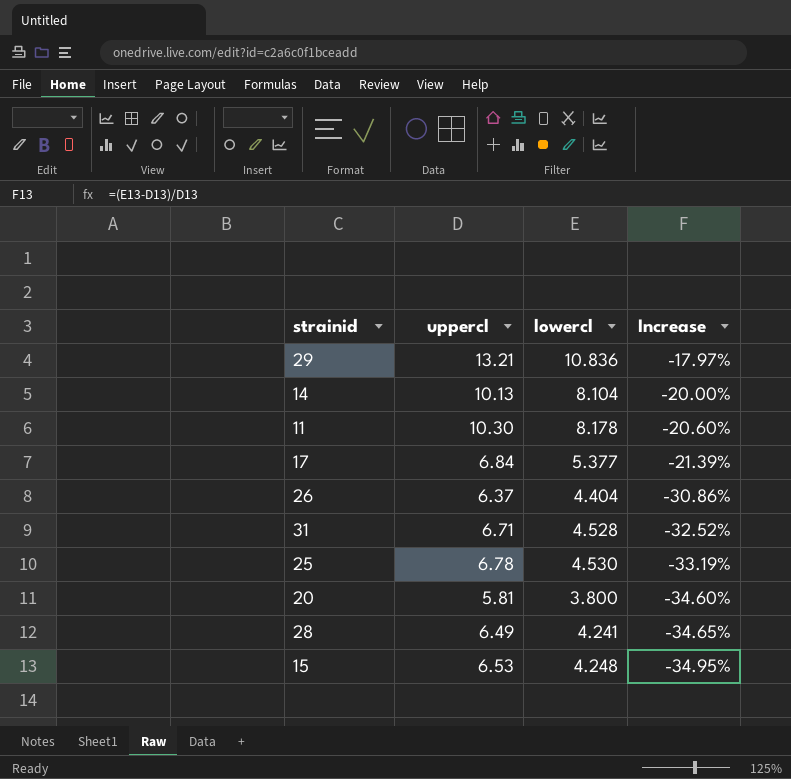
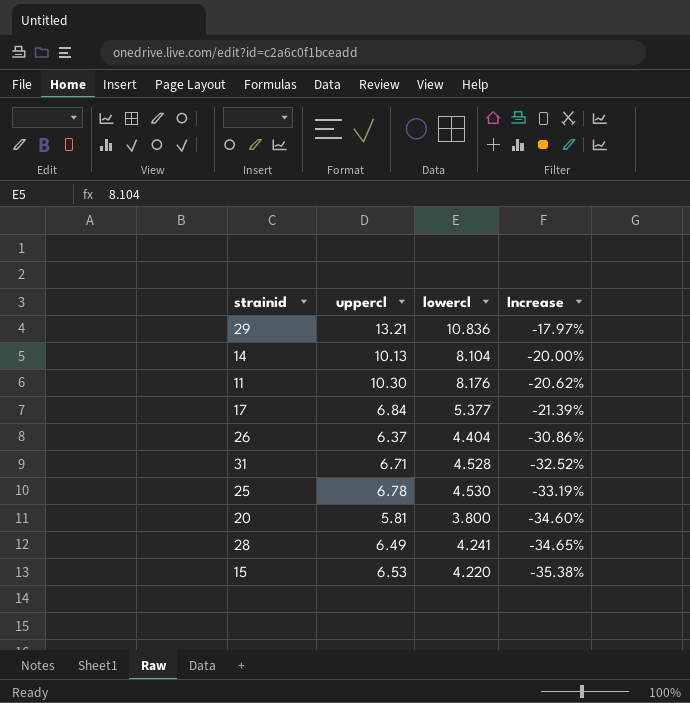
11 | lowercl: 8.178 -> 8.176
11 | Increase: -20.60% -> -20.62%
15 | lowercl: 4.248 -> 4.220
15 | Increase: -34.95% -> -35.38%

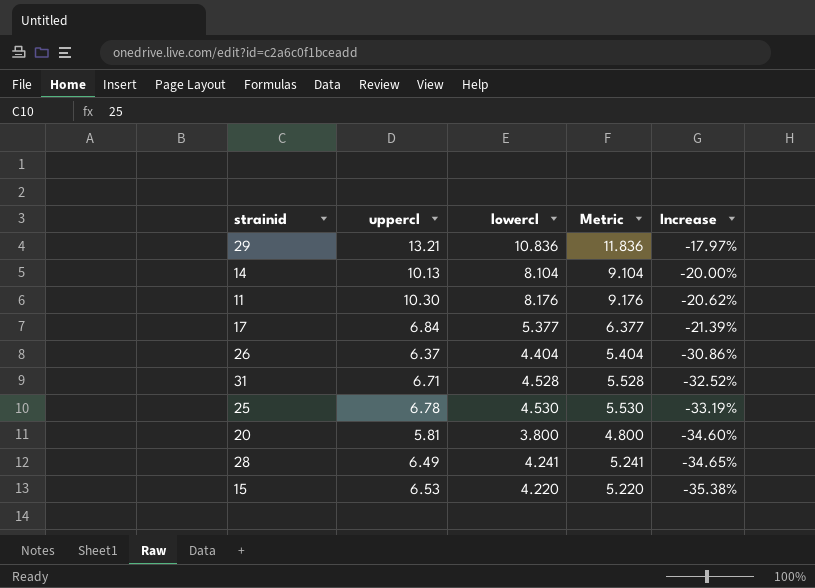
column Metric | formula: none -> [lowercl] + 1

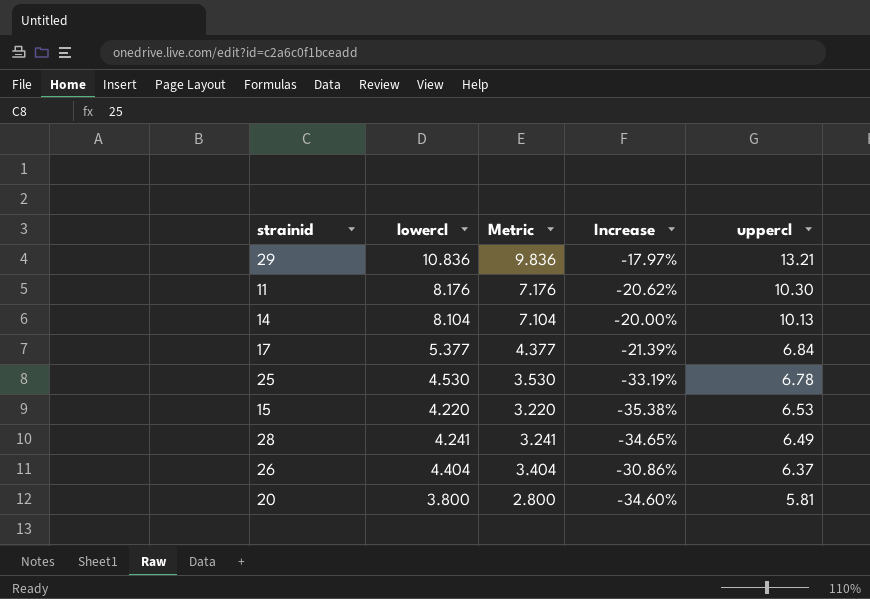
row order: Increase descending -> uppercl descending
column Metric | formula: [lowercl] + 1 -> [lowercl] - 1
column uppercl | position: 2 -> 5
row 31: 6.71 | 4.528 | 5.528 | -32.52% -> none

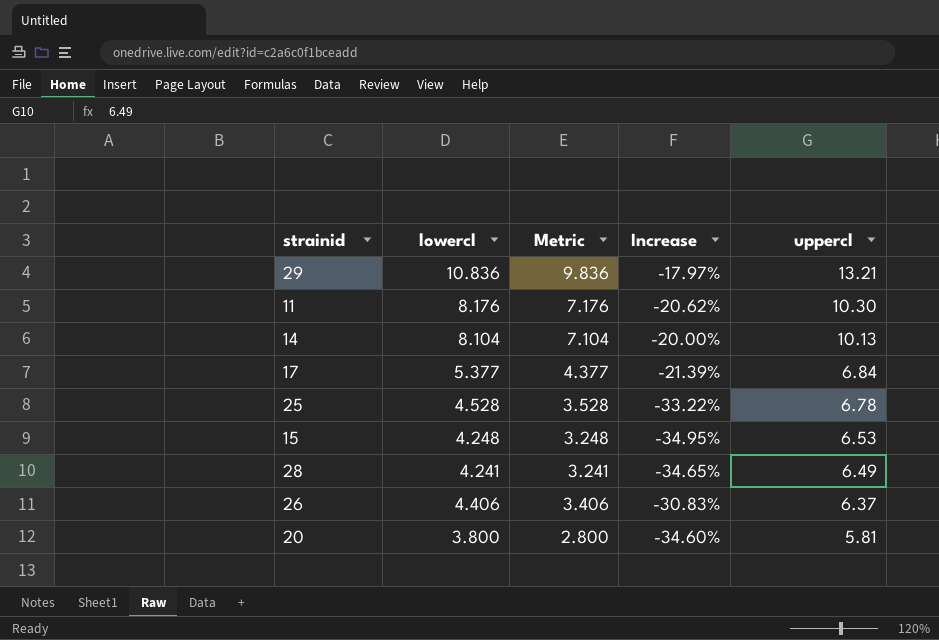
25 | lowercl: 4.530 -> 4.528
25 | Metric: 3.530 -> 3.528
25 | Increase: -33.19% -> -33.22%
15 | lowercl: 4.220 -> 4.248
15 | Metric: 3.220 -> 3.248
15 | Increase: -35.38% -> -34.95%
26 | lowercl: 4.404 -> 4.406
26 | Metric: 3.404 -> 3.406
26 | Increase: -30.86% -> -30.83%

